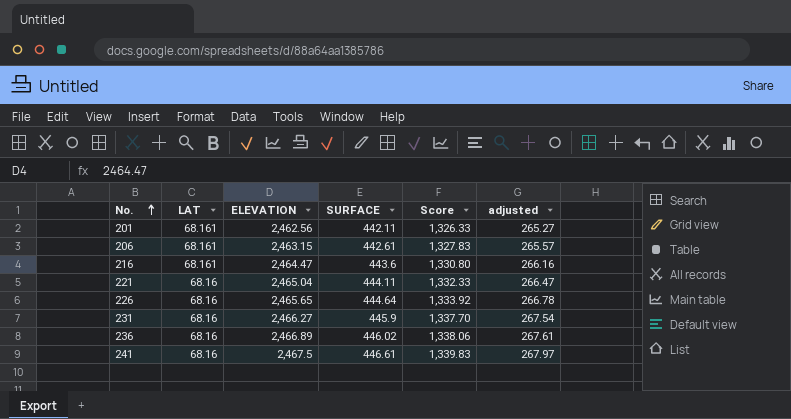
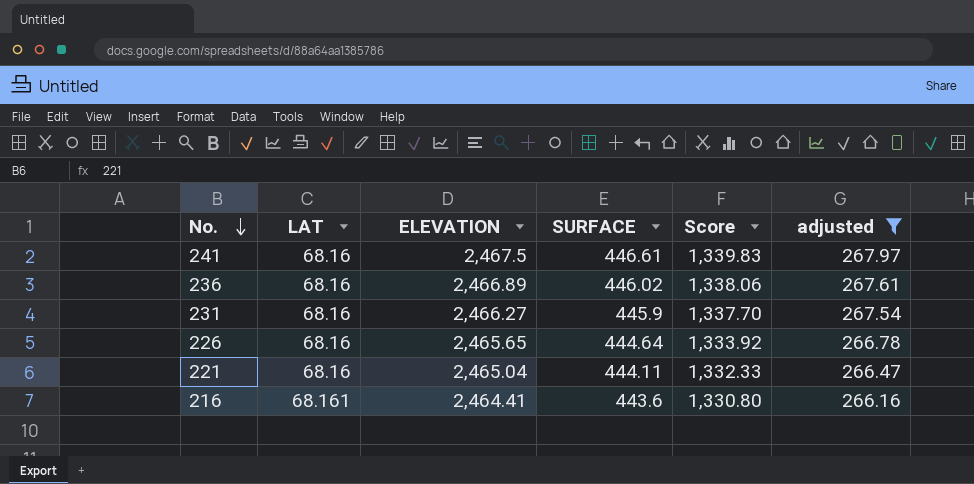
filter: none -> adjusted >= 266.16
row order: No. ascending -> No. descending
216 | ELEVATION: 2,464.47 -> 2,464.41

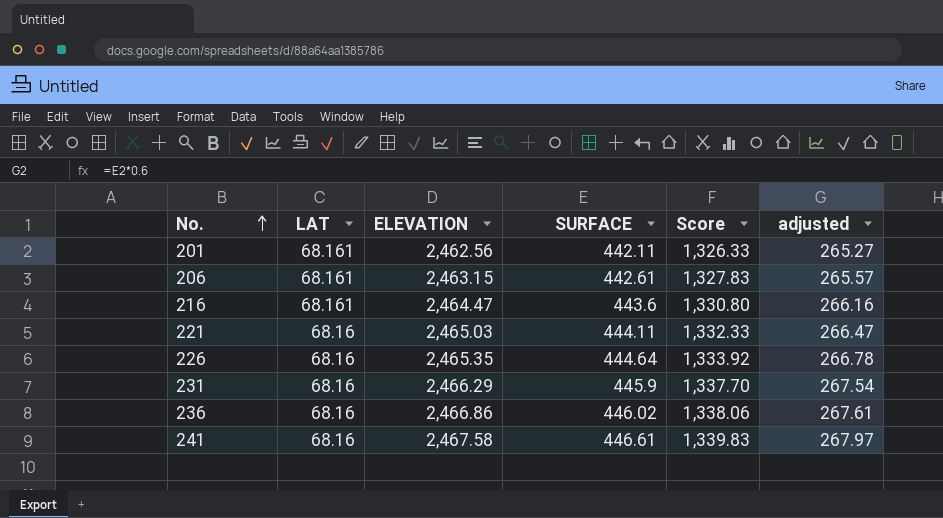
filter: adjusted >= 266.16 -> none
row order: No. descending -> No. ascending
216 | ELEVATION: 2,464.41 -> 2,464.47
221 | ELEVATION: 2,465.04 -> 2,465.03
226 | ELEVATION: 2,465.65 -> 2,465.35
231 | ELEVATION: 2,466.27 -> 2,466.29
236 | ELEVATION: 2,466.89 -> 2,466.86
241 | ELEVATION: 2,467.5 -> 2,467.58

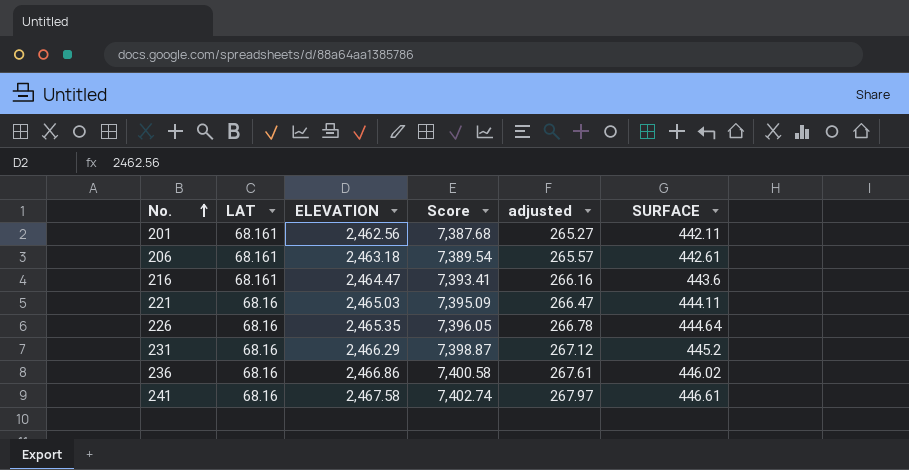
column Score | formula: [SURFACE] * 3 -> [ELEVATION] * 3
column SURFACE | position: 4 -> 6
206 | ELEVATION: 2,463.15 -> 2,463.18
231 | adjusted: 267.54 -> 267.12
231 | SURFACE: 445.9 -> 445.2

